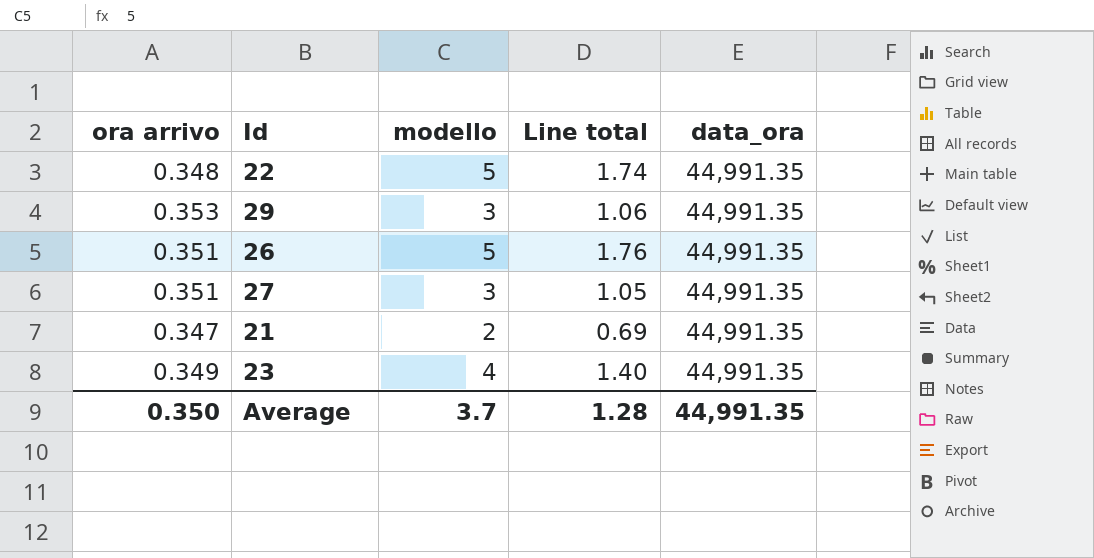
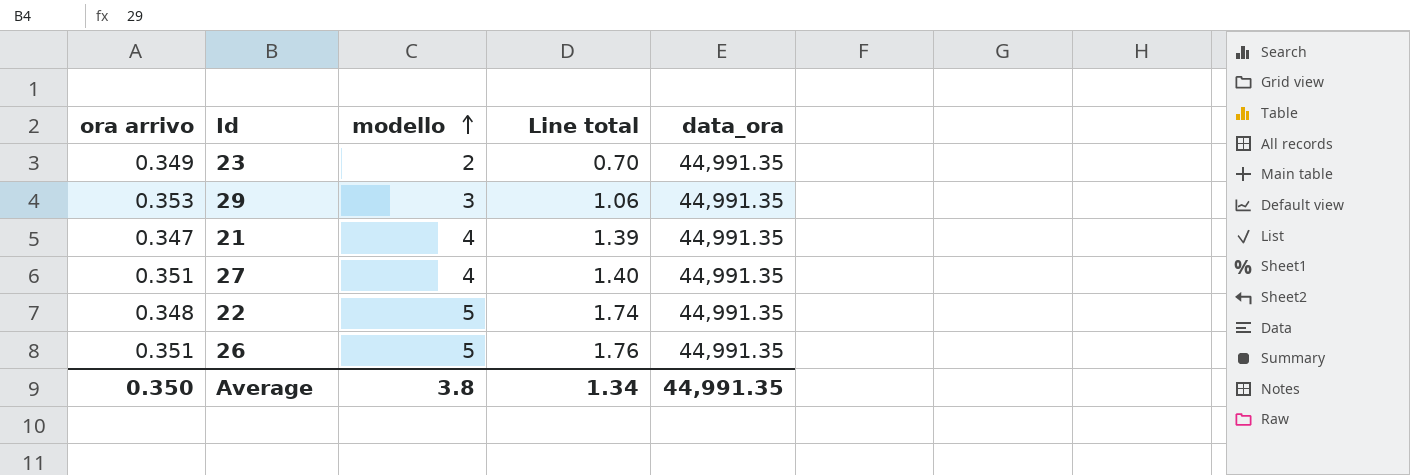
row order: none -> modello ascending
23 | modello: 4 -> 2
23 | Line total: 1.40 -> 0.70
21 | modello: 2 -> 4
21 | Line total: 0.69 -> 1.39
27 | modello: 3 -> 4
27 | Line total: 1.05 -> 1.40
Average | modello: 3.7 -> 3.8
Average | Line total: 1.28 -> 1.34

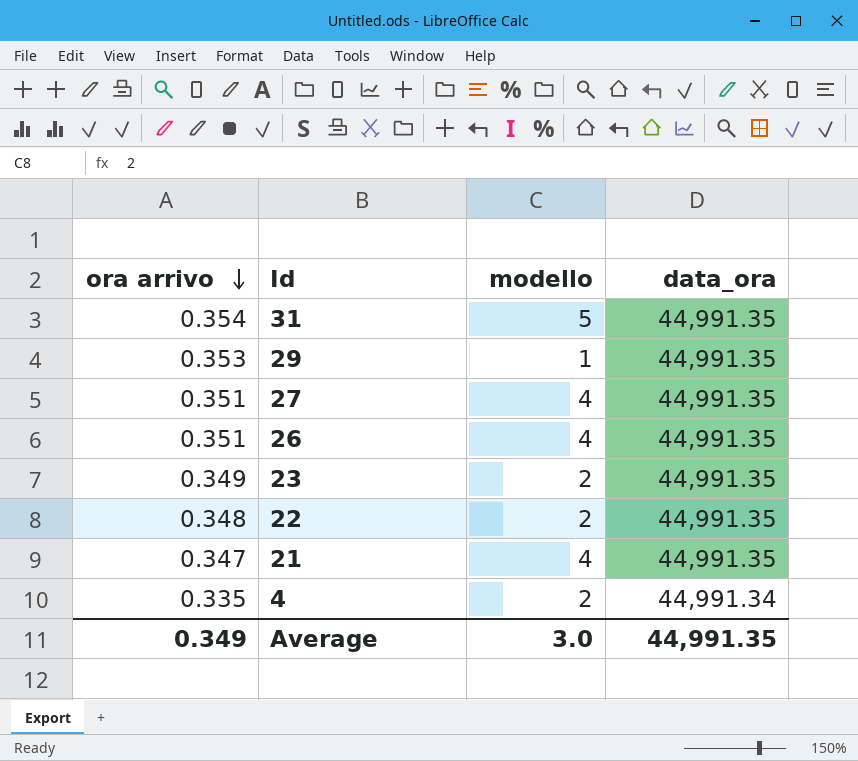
row order: modello ascending -> ora arrivo descending
column Line total | formula: [ora arrivo] * [modello] -> none
row 31: none -> 0.354 | 5 | 44,991.35
29 | modello: 3 -> 1
26 | modello: 5 -> 4
22 | modello: 5 -> 2
row 4: none -> 0.335 | 2 | 44,991.34
Average | ora arrivo: 0.350 -> 0.349
Average | modello: 3.8 -> 3.0

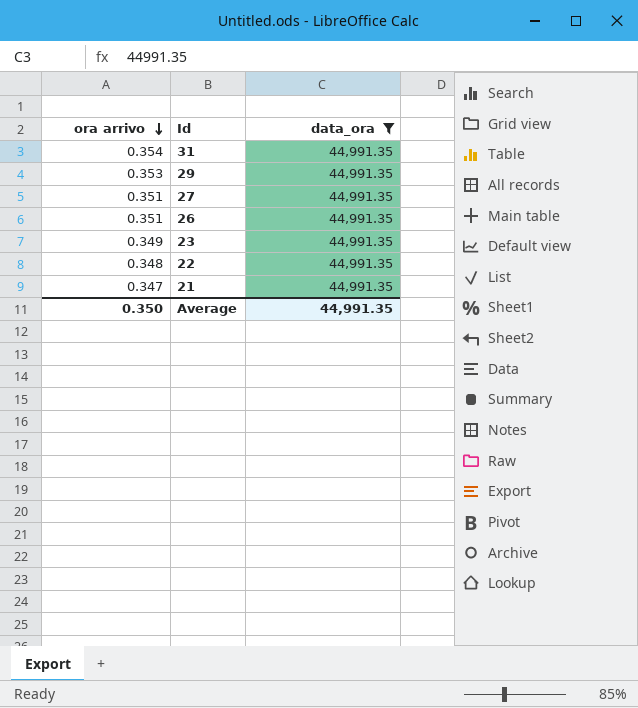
filter: none -> data_ora = 44,991.35
column modello | position: 3 -> none
Average | ora arrivo: 0.349 -> 0.350

